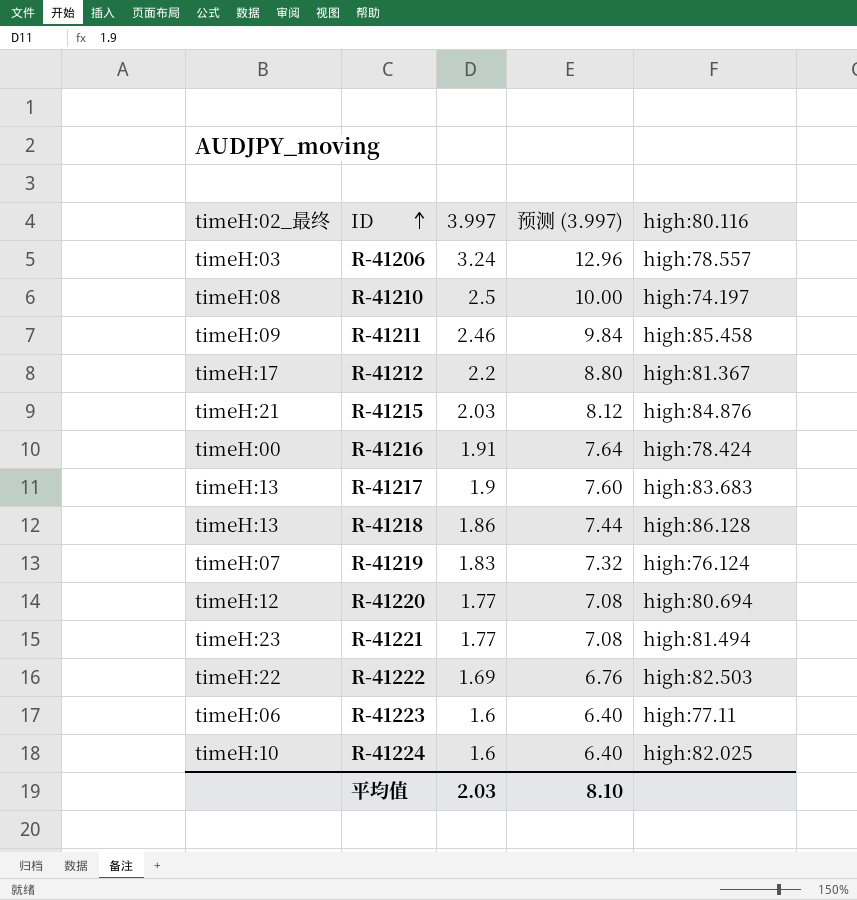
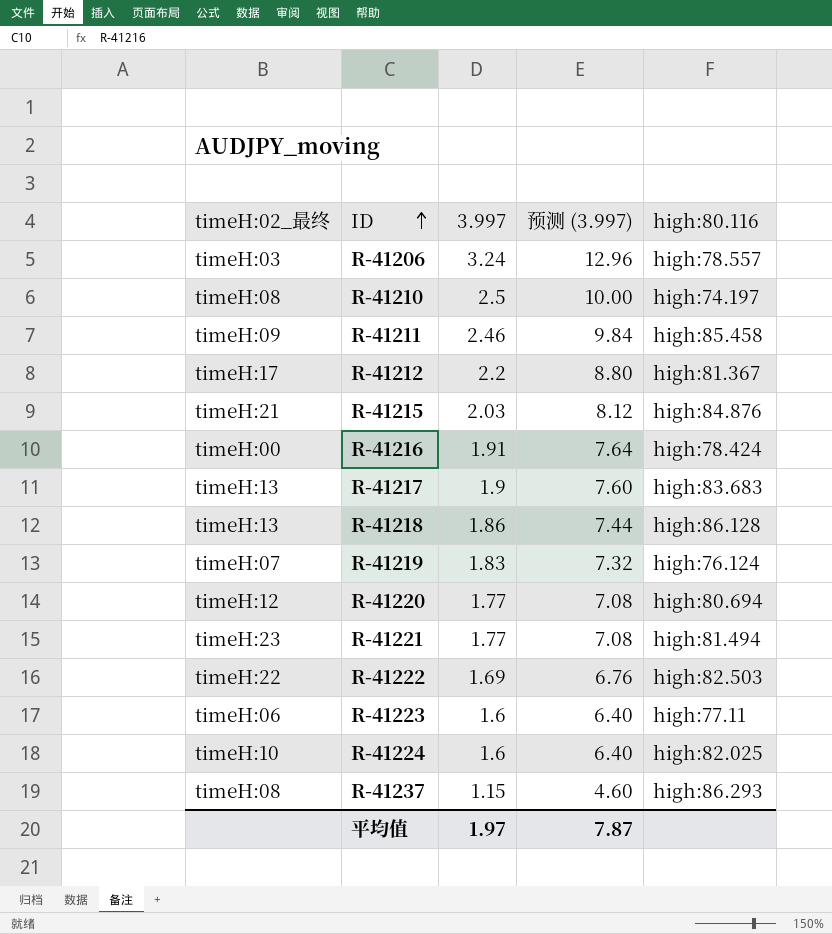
row R-41237: none -> timeH:08 | 1.15 | 4.60 | high:86.293
平均值 | 3.997: 2.03 -> 1.97
平均值 | 预测 (3.997): 8.10 -> 7.87

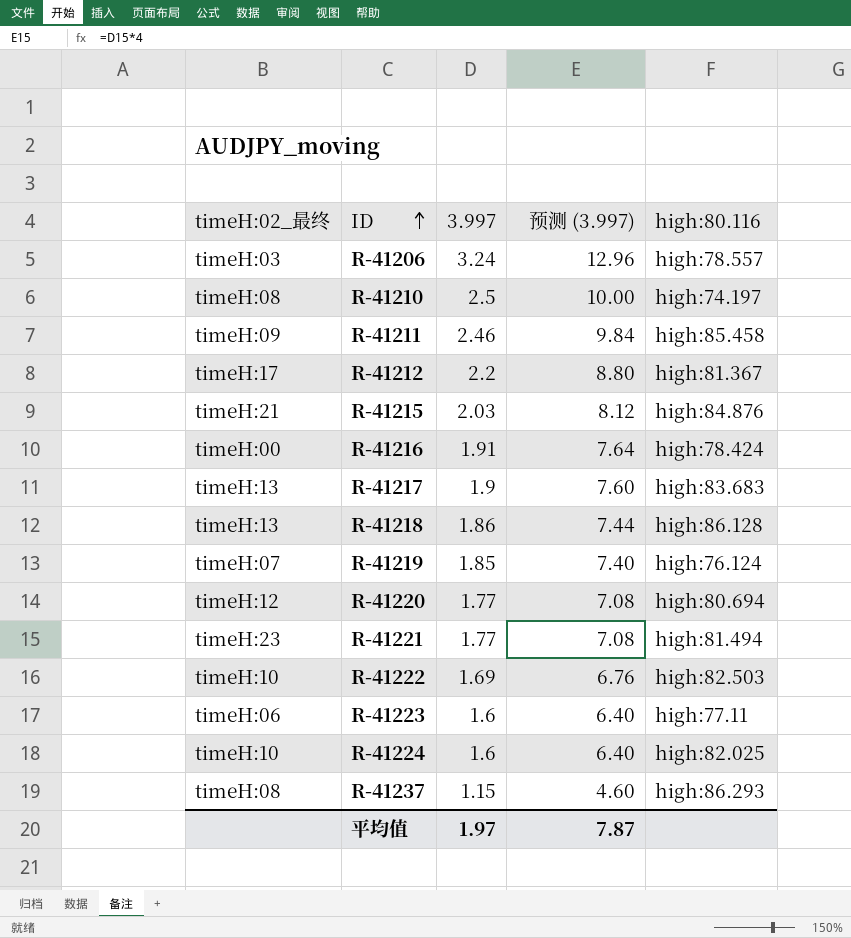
R-41219 | 3.997: 1.83 -> 1.85
R-41219 | 预测 (3.997): 7.32 -> 7.40
R-41222 | timeH:02_最终: timeH:22 -> timeH:10

